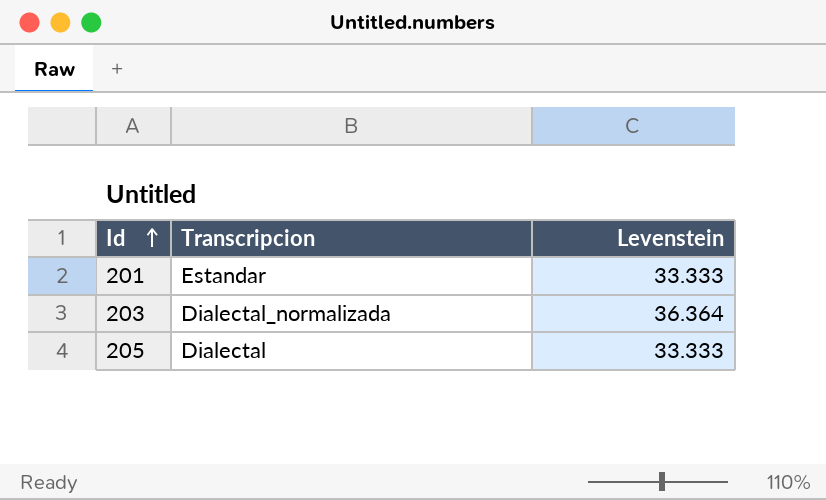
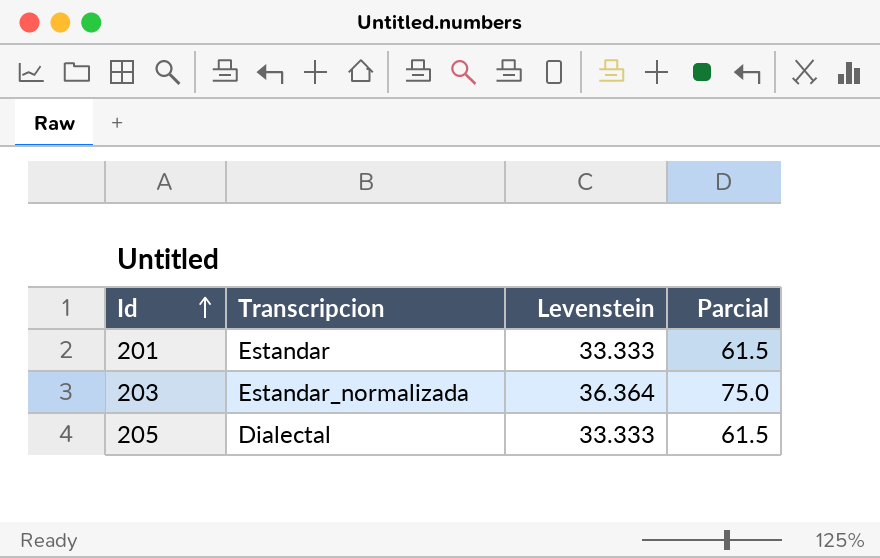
column Parcial | position: none -> 4
203 | Transcripcion: Dialectal_normalizada -> Estandar_normalizada

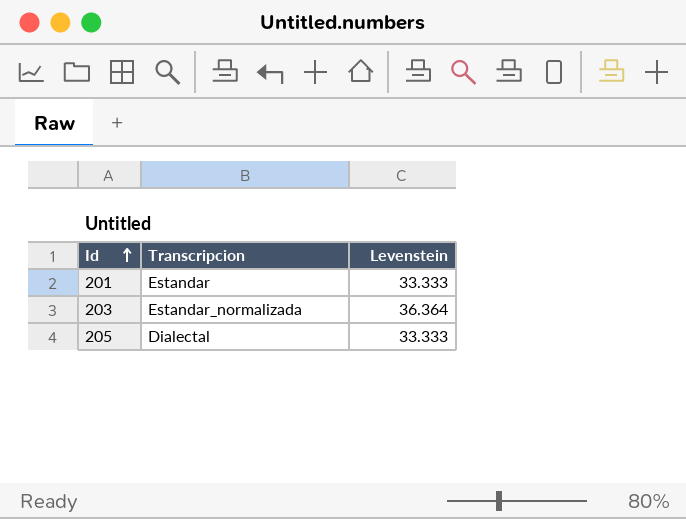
column Parcial | position: 4 -> none

